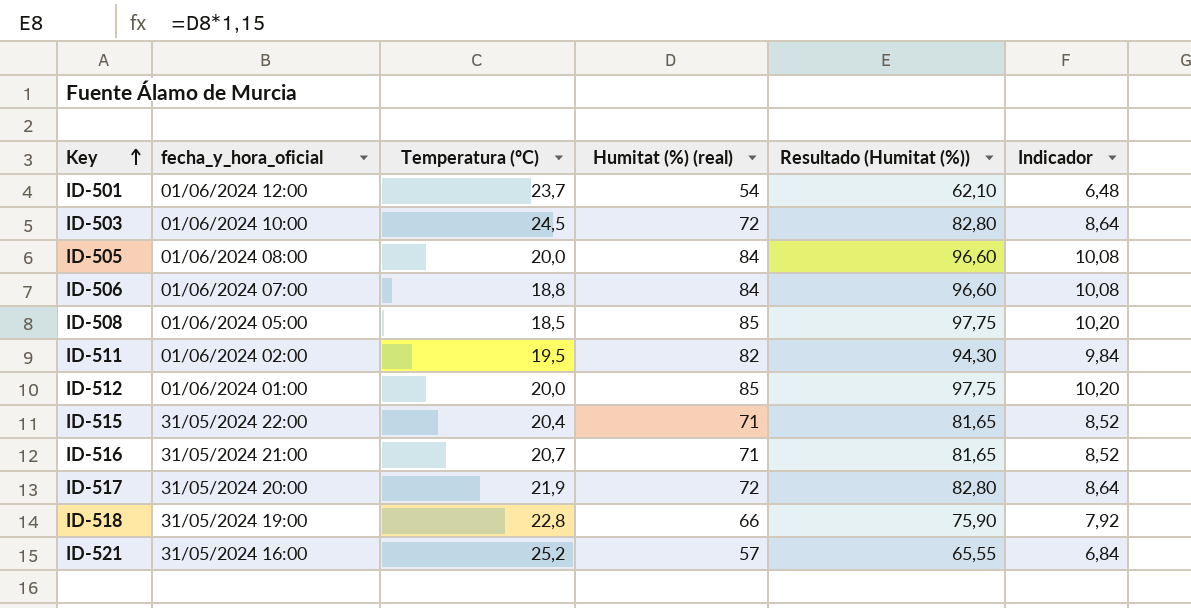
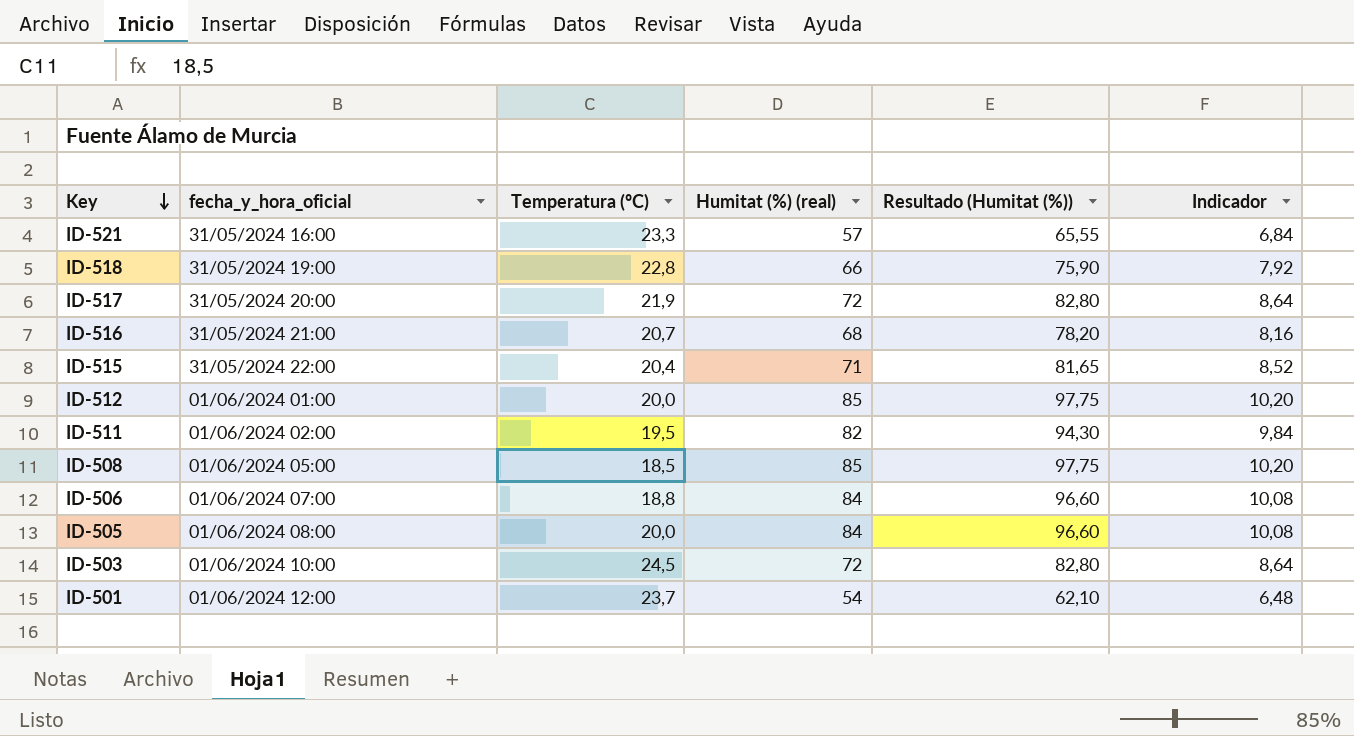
row order: Key ascending -> Key descending
ID-521 | Temperatura (ºC): 25,2 -> 23,3
ID-516 | Humitat (%) (real): 71 -> 68
ID-516 | Resultado (Humitat (%)): 81,65 -> 78,20
ID-516 | Indicador: 8,52 -> 8,16

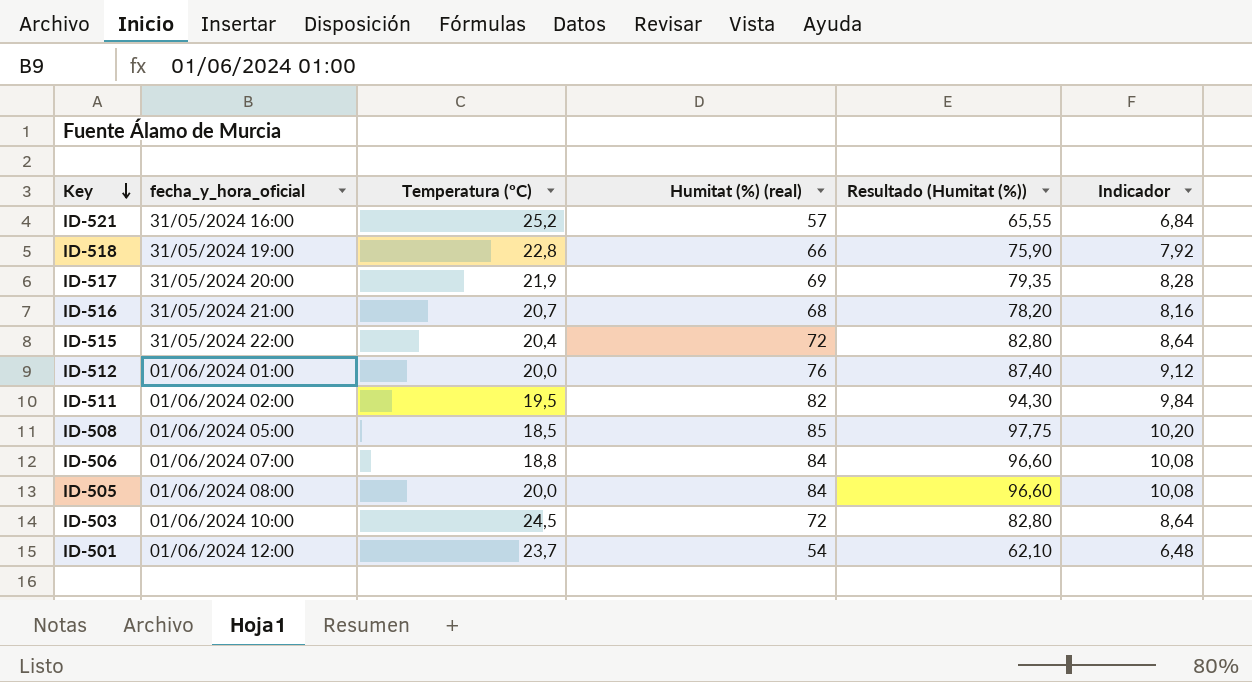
ID-521 | Temperatura (ºC): 23,3 -> 25,2
ID-517 | Humitat (%) (real): 72 -> 69
ID-517 | Resultado (Humitat (%)): 82,80 -> 79,35
ID-517 | Indicador: 8,64 -> 8,28
ID-515 | Humitat (%) (real): 71 -> 72
ID-515 | Resultado (Humitat (%)): 81,65 -> 82,80
ID-515 | Indicador: 8,52 -> 8,64
ID-512 | Humitat (%) (real): 85 -> 76
ID-512 | Resultado (Humitat (%)): 97,75 -> 87,40
ID-512 | Indicador: 10,20 -> 9,12

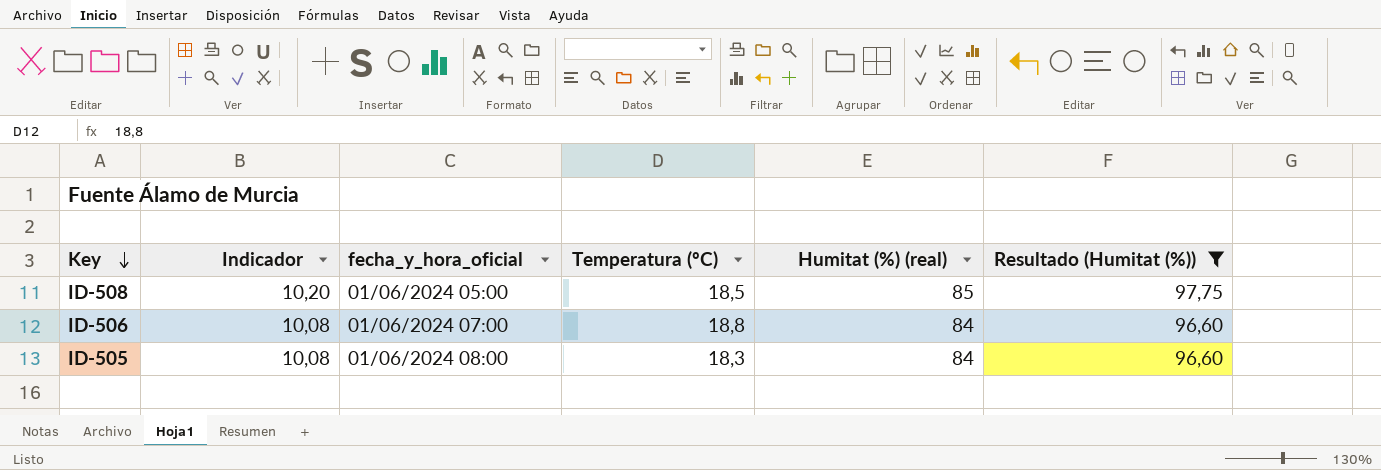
filter: none -> Resultado (Humitat (%)) >= 96,60
column Indicador | position: 6 -> 2
ID-505 | Temperatura (ºC): 20,0 -> 18,3

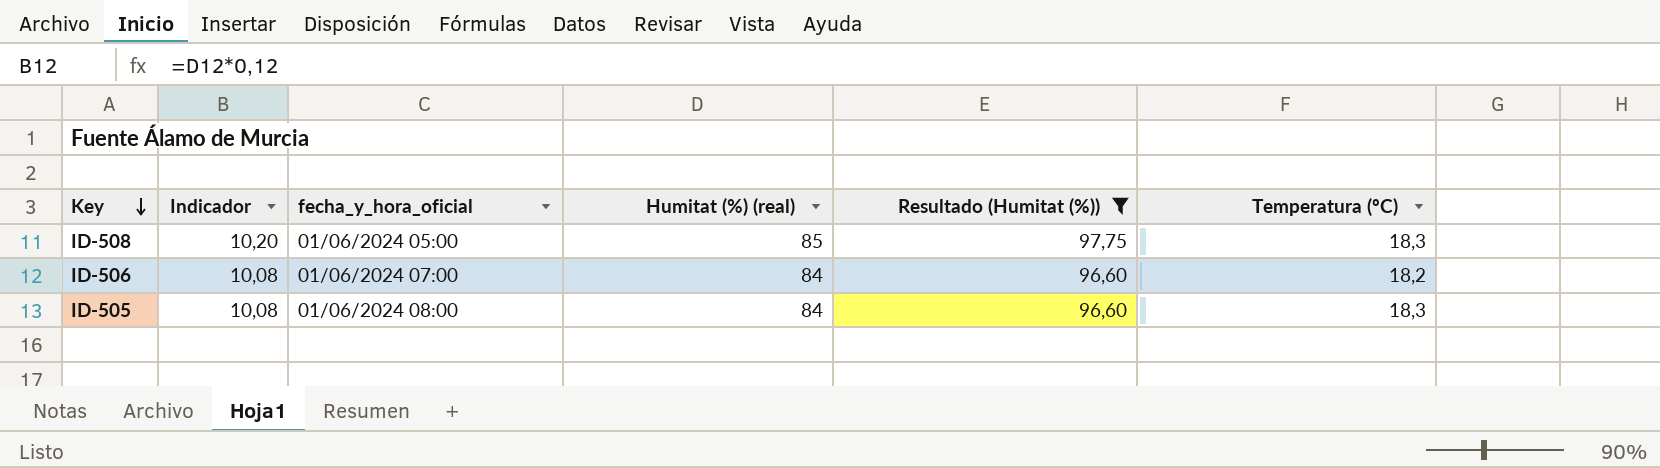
column Temperatura (ºC) | position: 4 -> 6
ID-508 | Temperatura (ºC): 18,5 -> 18,3
ID-506 | Temperatura (ºC): 18,8 -> 18,2

